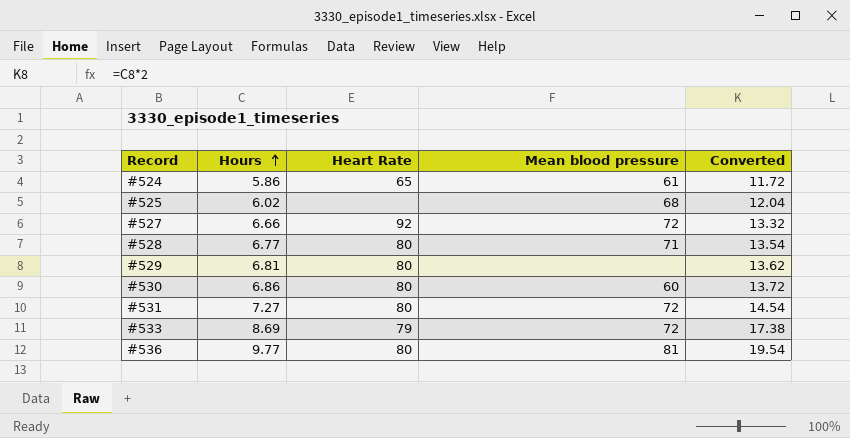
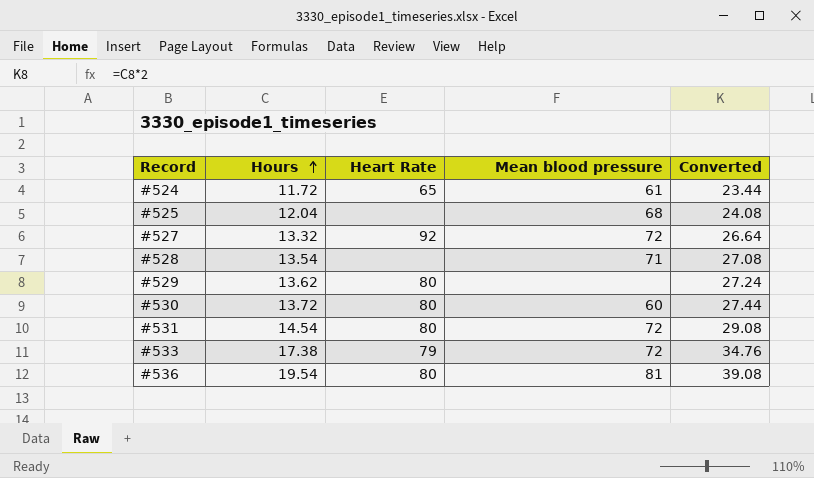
#524 | Hours: 5.86 -> 11.72
#524 | Converted: 11.72 -> 23.44
#525 | Hours: 6.02 -> 12.04
#525 | Converted: 12.04 -> 24.08
#527 | Hours: 6.66 -> 13.32
#527 | Converted: 13.32 -> 26.64
#528 | Hours: 6.77 -> 13.54
#528 | Heart Rate: 80 -> none
#528 | Converted: 13.54 -> 27.08
#529 | Hours: 6.81 -> 13.62
#529 | Converted: 13.62 -> 27.24
#530 | Hours: 6.86 -> 13.72
#530 | Converted: 13.72 -> 27.44
#531 | Hours: 7.27 -> 14.54
#531 | Converted: 14.54 -> 29.08
#533 | Hours: 8.69 -> 17.38
#533 | Converted: 17.38 -> 34.76
#536 | Hours: 9.77 -> 19.54
#536 | Converted: 19.54 -> 39.08

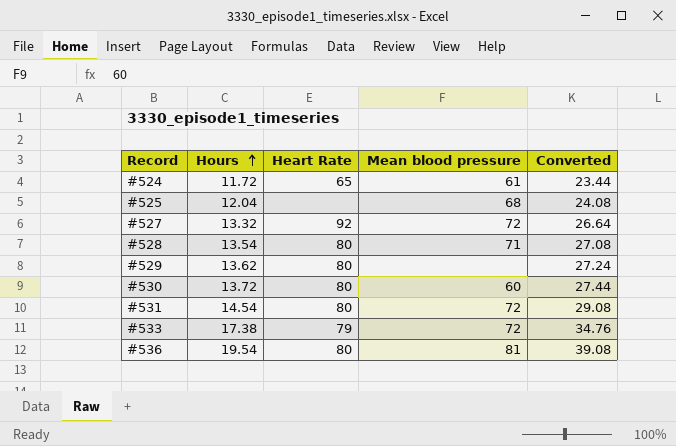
#528 | Heart Rate: none -> 80

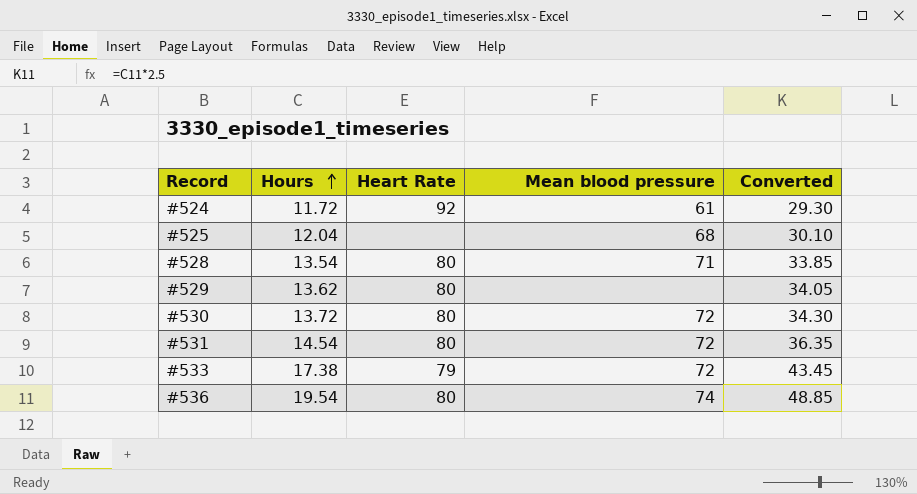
column Converted | formula: [Hours] * 2 -> [Hours] * 2.5
row #527: 13.32 | 92 | 72 | 26.64 -> none
#524 | Heart Rate: 65 -> 92
#530 | Mean blood pressure: 60 -> 72
#536 | Mean blood pressure: 81 -> 74

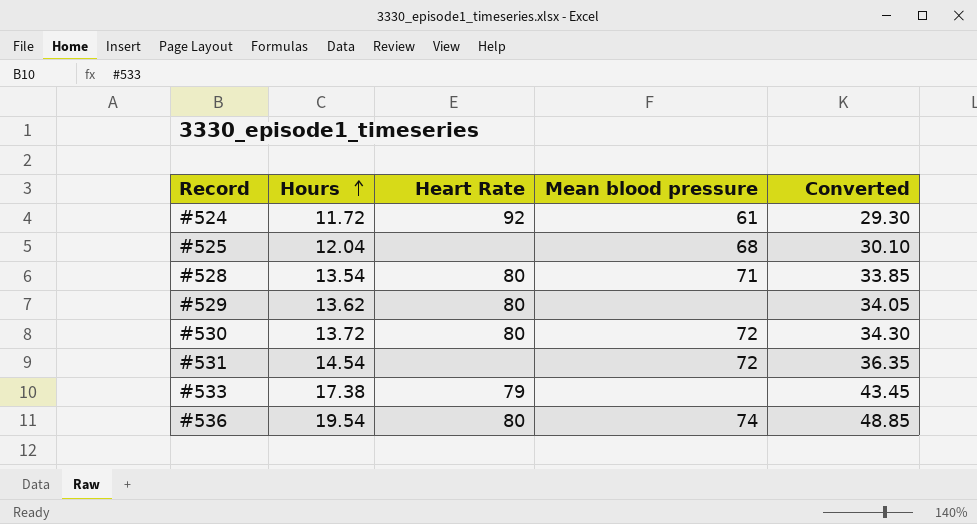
#531 | Heart Rate: 80 -> none
#533 | Mean blood pressure: 72 -> none

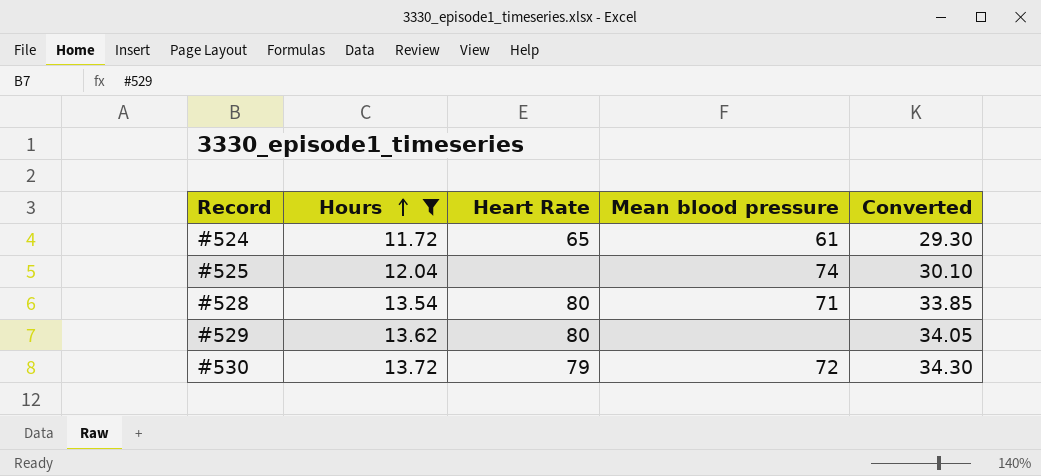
filter: none -> Hours <= 13.72
#524 | Heart Rate: 92 -> 65
#525 | Mean blood pressure: 68 -> 74
#530 | Heart Rate: 80 -> 79

